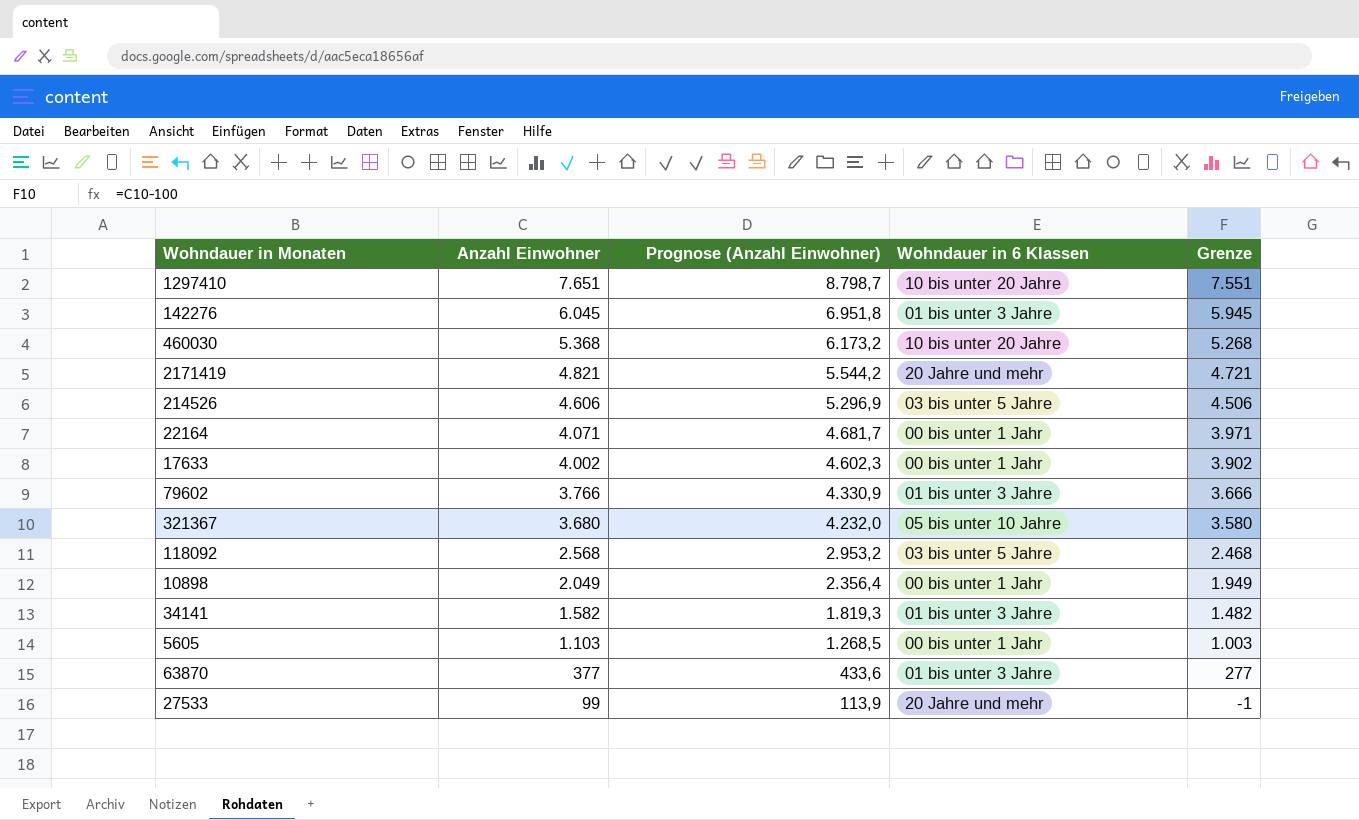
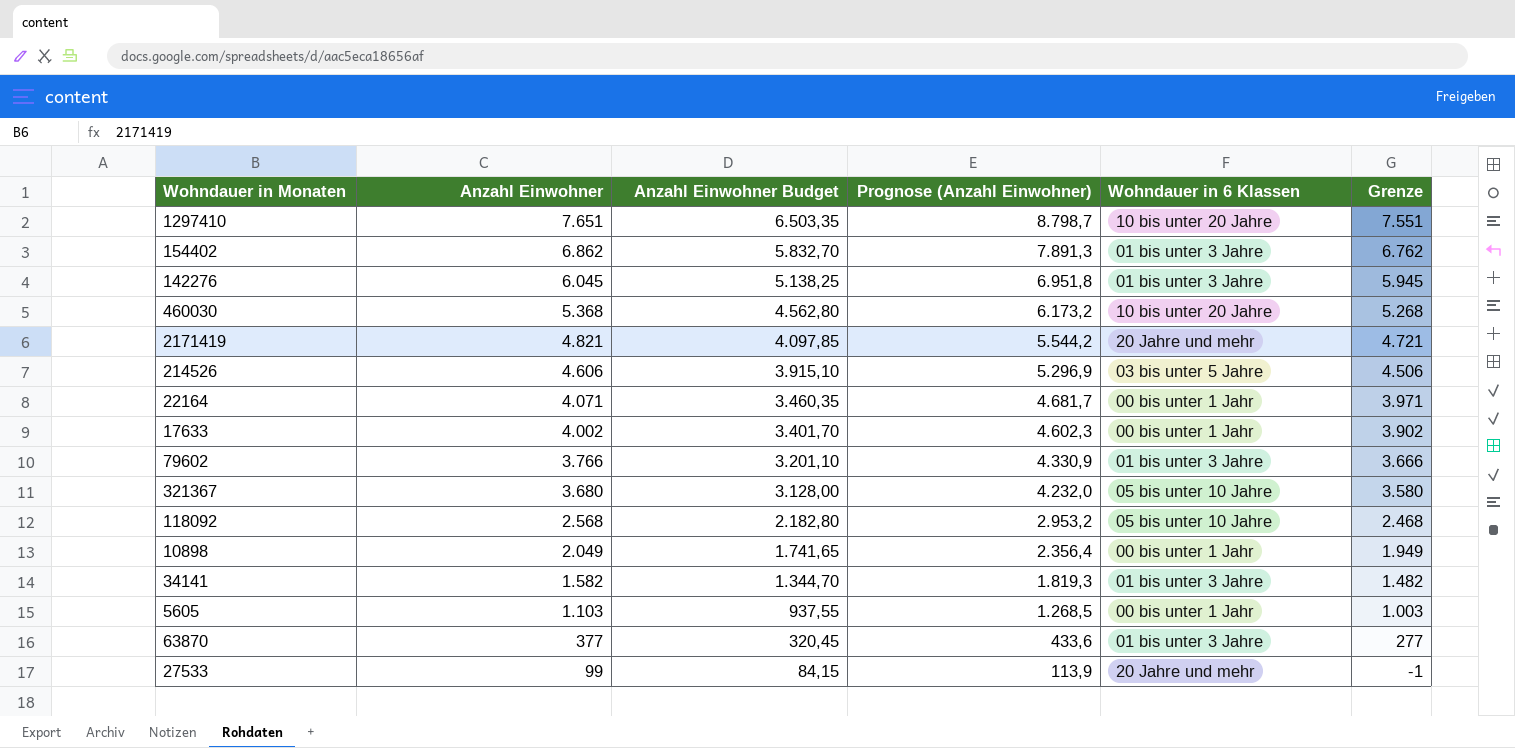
column Anzahl Einwohner Budget | formula: none -> [Anzahl Einwohner] * 0,85
row 154402: none -> 6.862 | 5.832,70 | 7.891,3 | 01 bis unter 3 Jahre | 6.762
118092 | Wohndauer in 6 Klassen: 03 bis unter 5 Jahre -> 05 bis unter 10 Jahre

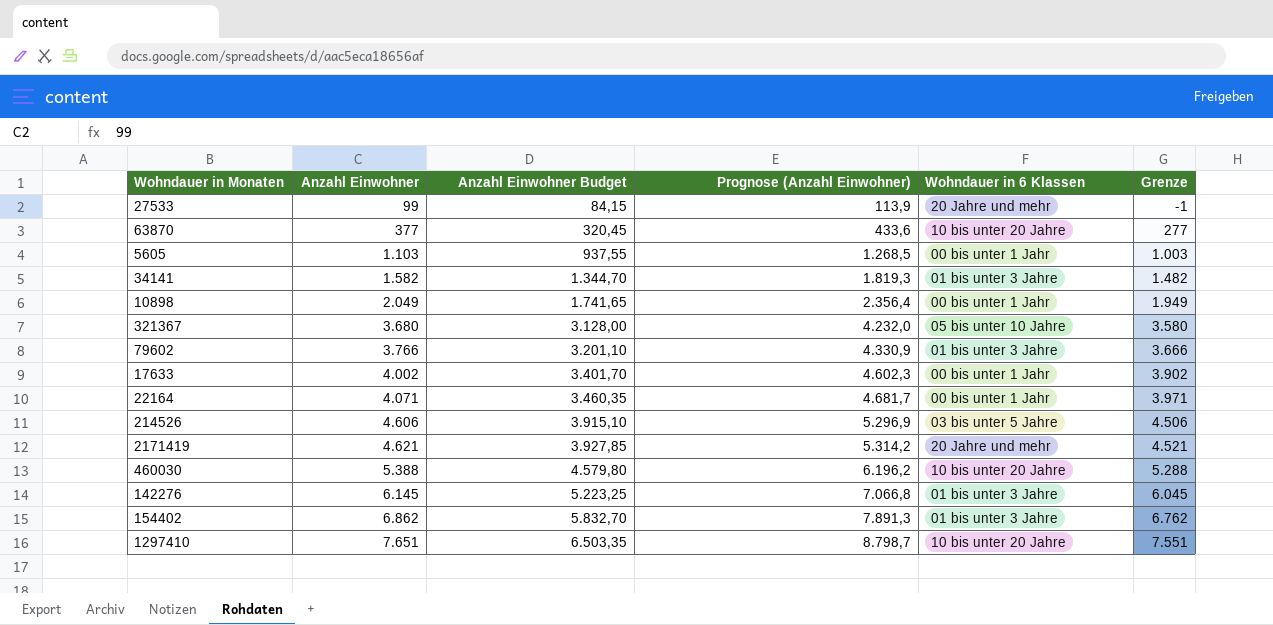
row order: Anzahl Einwohner descending -> Anzahl Einwohner ascending
row 118092: 2.568 | 2.182,80 | 2.953,2 | 05 bis unter 10 Jahre | 2.468 -> none
63870 | Wohndauer in 6 Klassen: 01 bis unter 3 Jahre -> 10 bis unter 20 Jahre
2171419 | Anzahl Einwohner: 4.821 -> 4.621
2171419 | Anzahl Einwohner Budget: 4.097,85 -> 3.927,85
2171419 | Prognose (Anzahl Einwohner): 5.544,2 -> 5.314,2
2171419 | Grenze: 4.721 -> 4.521
460030 | Anzahl Einwohner: 5.368 -> 5.388
460030 | Anzahl Einwohner Budget: 4.562,80 -> 4.579,80
460030 | Prognose (Anzahl Einwohner): 6.173,2 -> 6.196,2
460030 | Grenze: 5.268 -> 5.288
142276 | Anzahl Einwohner: 6.045 -> 6.145
142276 | Anzahl Einwohner Budget: 5.138,25 -> 5.223,25
142276 | Prognose (Anzahl Einwohner): 6.951,8 -> 7.066,8
142276 | Grenze: 5.945 -> 6.045

